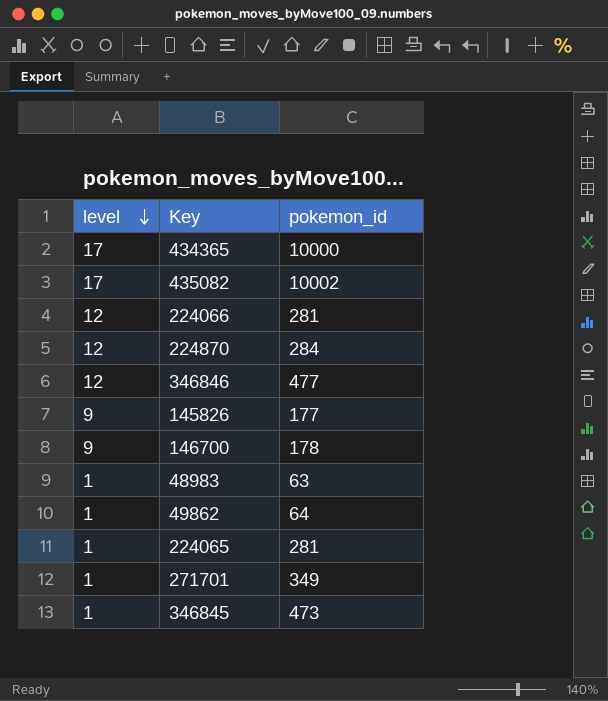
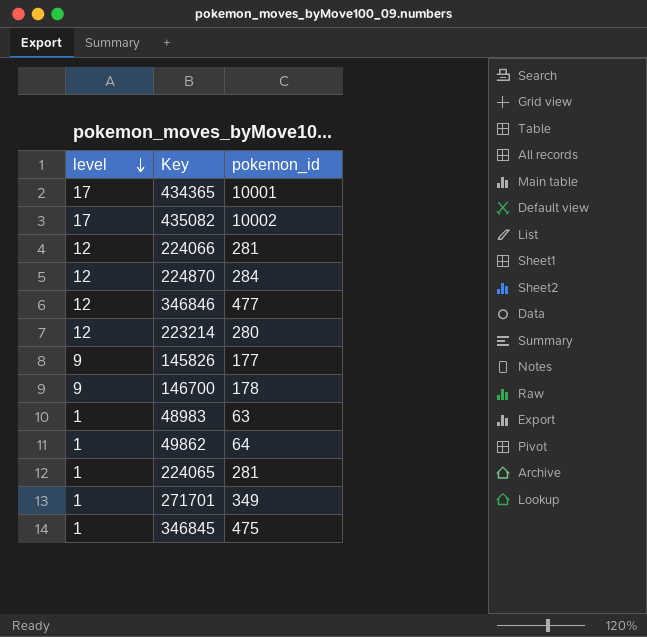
434365 | pokemon_id: 10000 -> 10001
row 223214: none -> 12 | 280
346845 | pokemon_id: 473 -> 475

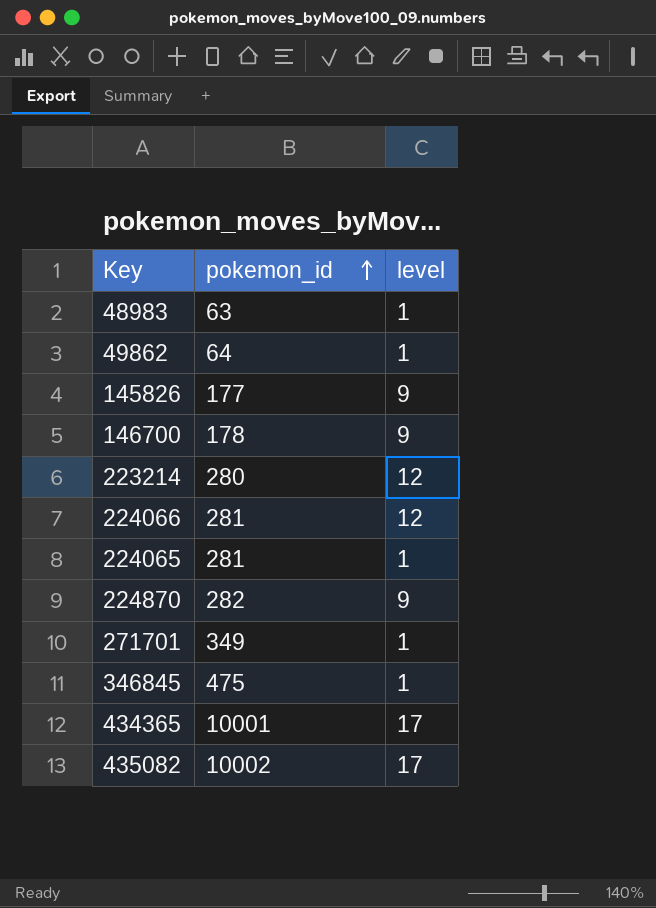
row order: level descending -> pokemon_id ascending
column level | position: 1 -> 3
row 346846: 12 | 477 -> none
224870 | pokemon_id: 284 -> 282
224870 | level: 12 -> 9

